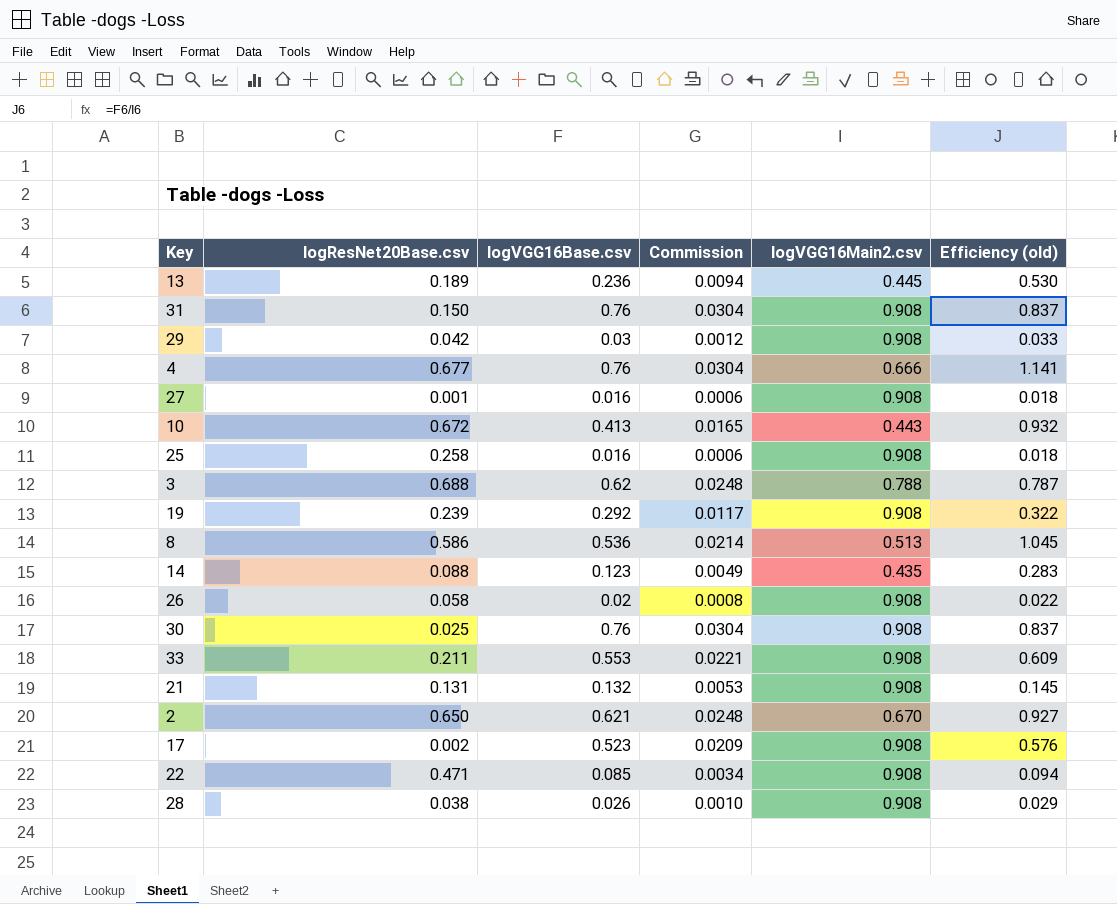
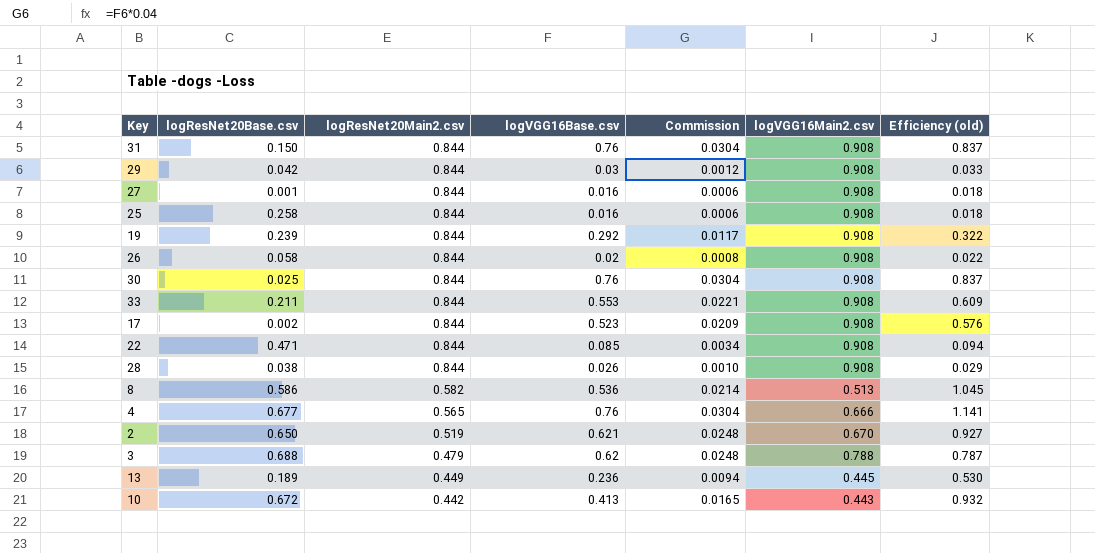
row order: none -> logResNet20Main2.csv descending
column logResNet20Main2.csv | position: none -> 3
row 14: 0.088 | 0.123 | 0.0049 | 0.435 | 0.283 -> none
row 21: 0.131 | 0.132 | 0.0053 | 0.908 | 0.145 -> none

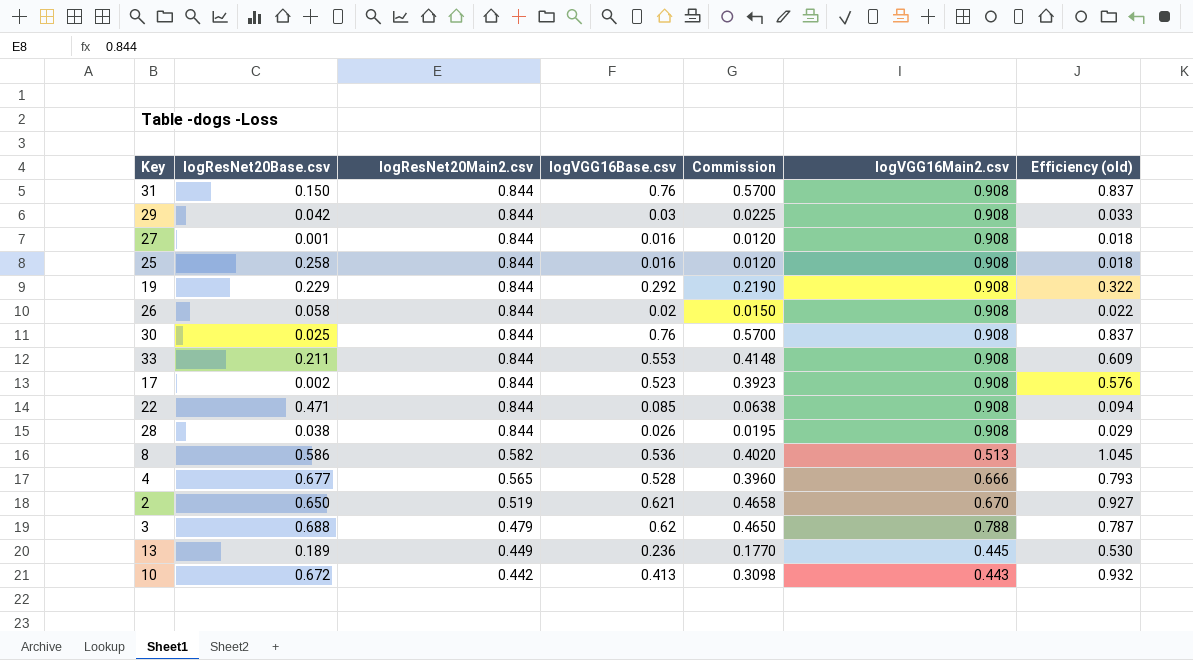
column Commission | formula: [logVGG16Base.csv] * 0.04 -> [logVGG16Base.csv] * 0.75
19 | logResNet20Base.csv: 0.239 -> 0.229
4 | logVGG16Base.csv: 0.76 -> 0.528
4 | Efficiency (old): 1.141 -> 0.793

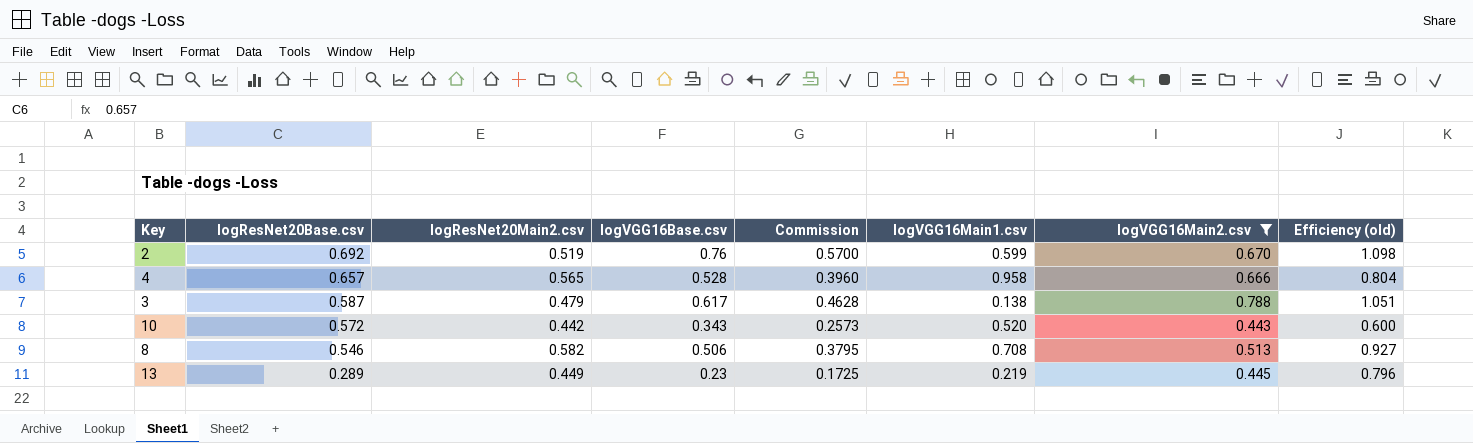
filter: none -> logVGG16Main2.csv != 0.908
row order: logResNet20Main2.csv descending -> logResNet20Base.csv descending
column logVGG16Main1.csv | position: none -> 6
column Efficiency (old) | formula: [logVGG16Base.csv] / [logVGG16Main2.csv] -> [logVGG16Base.csv] / [logResNet20Base.csv]
2 | logResNet20Base.csv: 0.650 -> 0.692
2 | logVGG16Base.csv: 0.621 -> 0.76
2 | Commission: 0.4658 -> 0.5700
4 | logResNet20Base.csv: 0.677 -> 0.657
3 | logResNet20Base.csv: 0.688 -> 0.587
3 | logVGG16Base.csv: 0.62 -> 0.617
3 | Commission: 0.4650 -> 0.4628
10 | logResNet20Base.csv: 0.672 -> 0.572
10 | logVGG16Base.csv: 0.413 -> 0.343
10 | Commission: 0.3098 -> 0.2573
8 | logResNet20Base.csv: 0.586 -> 0.546
8 | logVGG16Base.csv: 0.536 -> 0.506
8 | Commission: 0.4020 -> 0.3795
13 | logResNet20Base.csv: 0.189 -> 0.289
13 | logVGG16Base.csv: 0.236 -> 0.23
13 | Commission: 0.1770 -> 0.1725

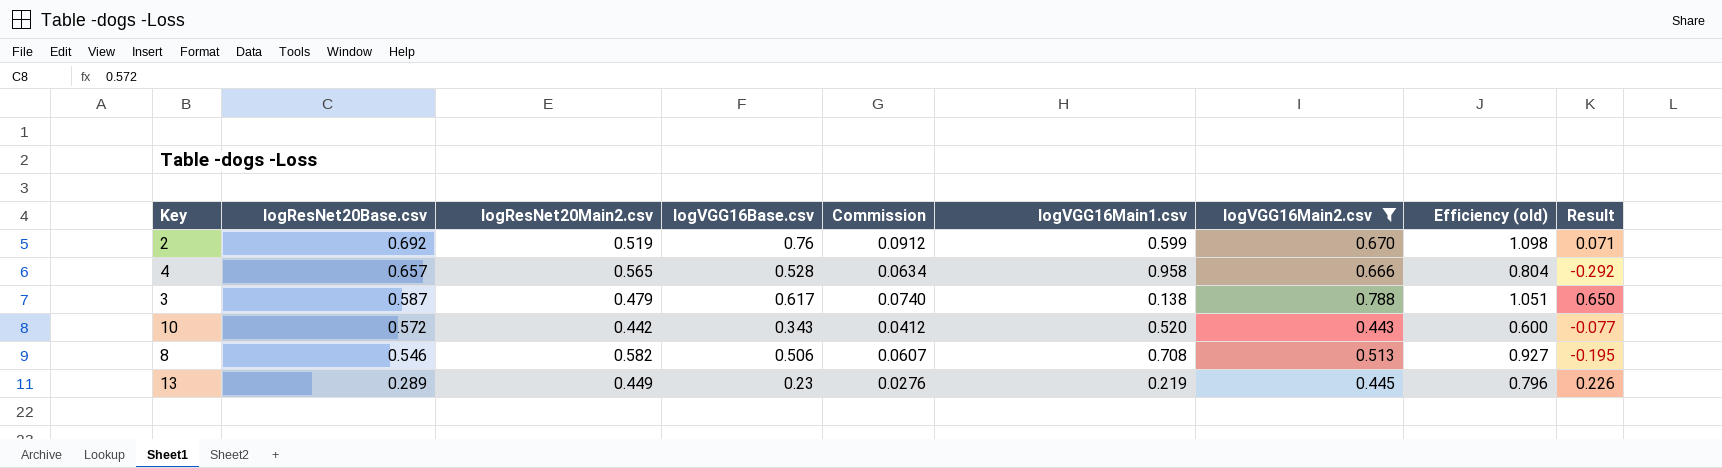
column Commission | formula: [logVGG16Base.csv] * 0.75 -> [logVGG16Base.csv] * 0.12
column Result | formula: none -> [logVGG16Main2.csv] - [logVGG16Main1.csv]

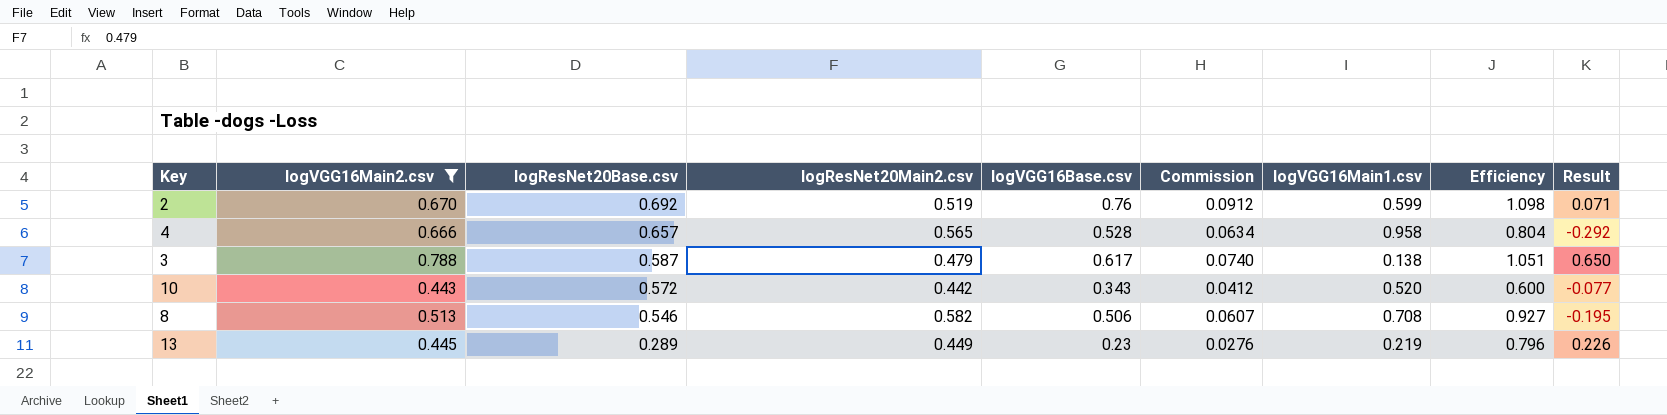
column logVGG16Main2.csv | position: 7 -> 2
column name: Efficiency (old) -> Efficiency

